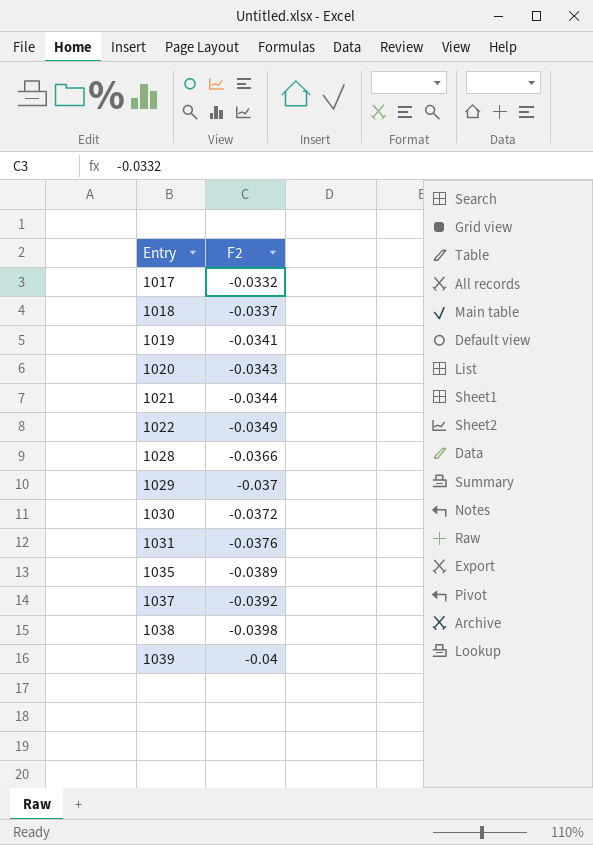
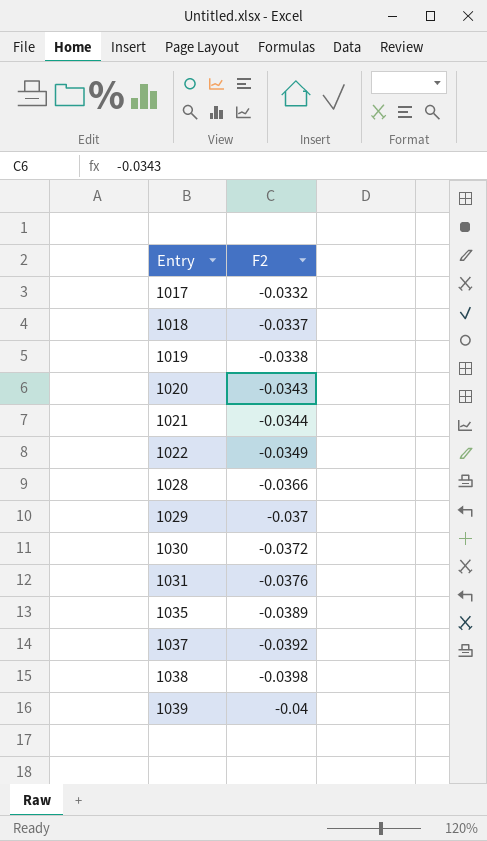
1019 | F2: -0.0341 -> -0.0338

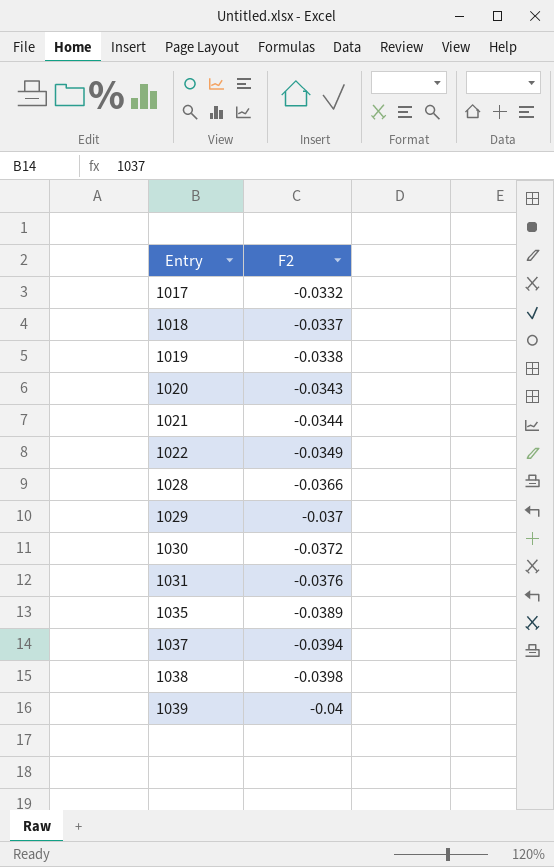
1037 | F2: -0.0392 -> -0.0394

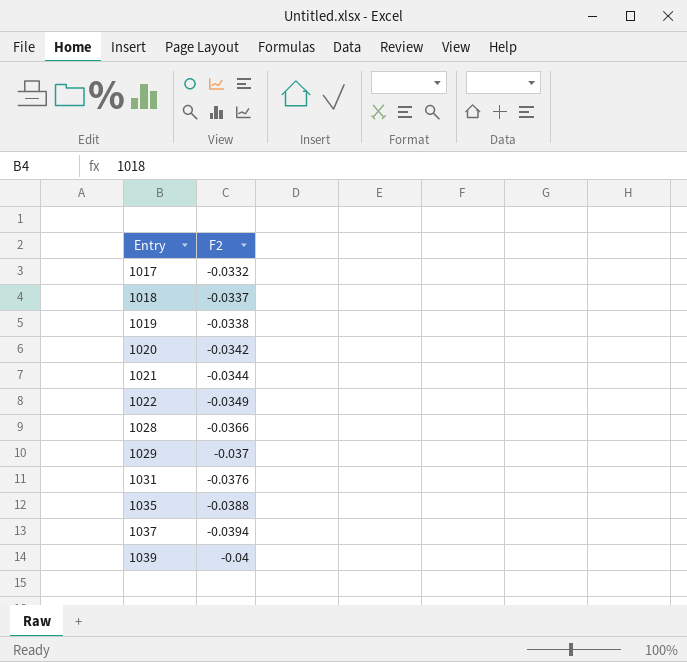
row 1030: -0.0372 -> none
row 1038: -0.0398 -> none
1020 | F2: -0.0343 -> -0.0342
1035 | F2: -0.0389 -> -0.0388

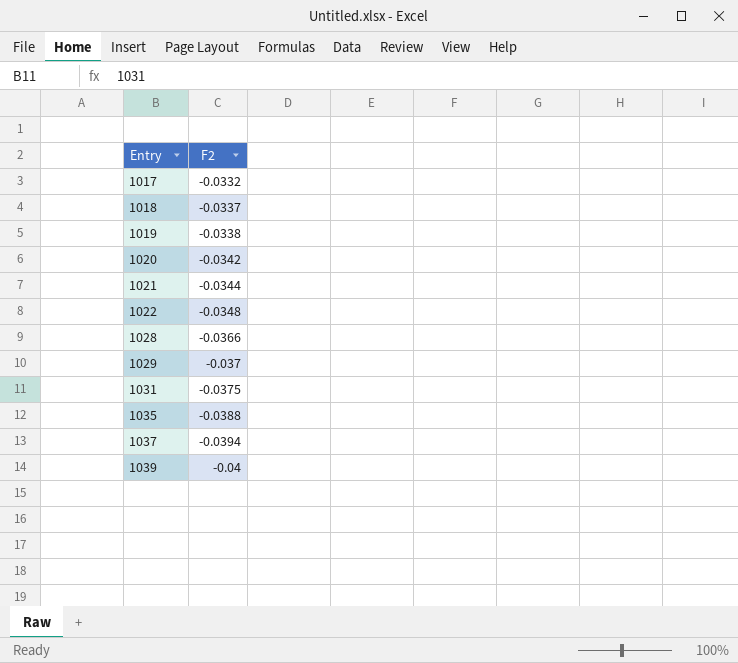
1022 | F2: -0.0349 -> -0.0348
1031 | F2: -0.0376 -> -0.0375

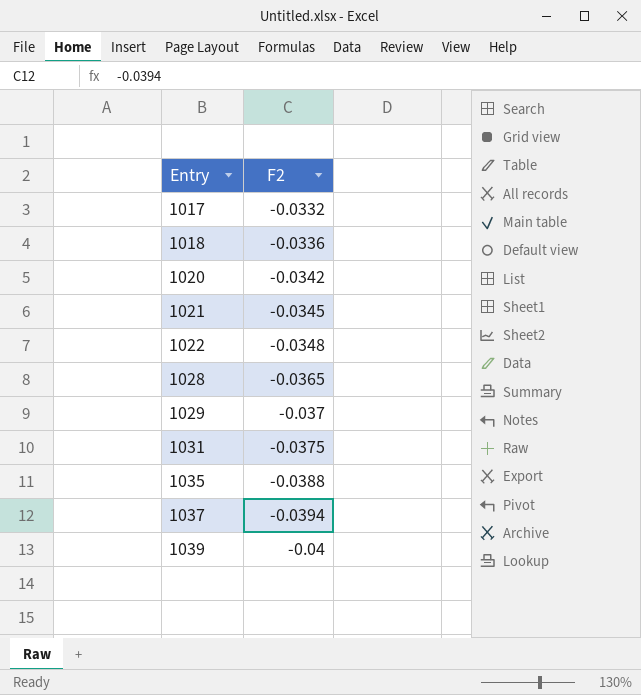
row 1019: -0.0338 -> none
1018 | F2: -0.0337 -> -0.0336
1021 | F2: -0.0344 -> -0.0345
1028 | F2: -0.0366 -> -0.0365

